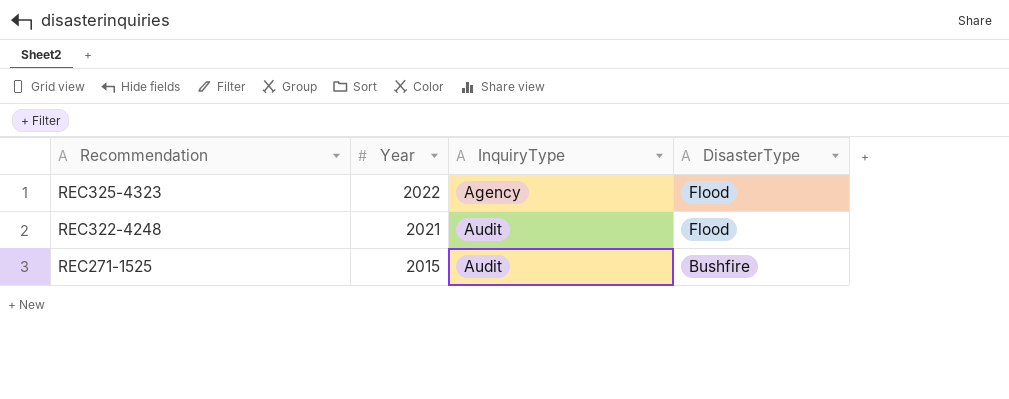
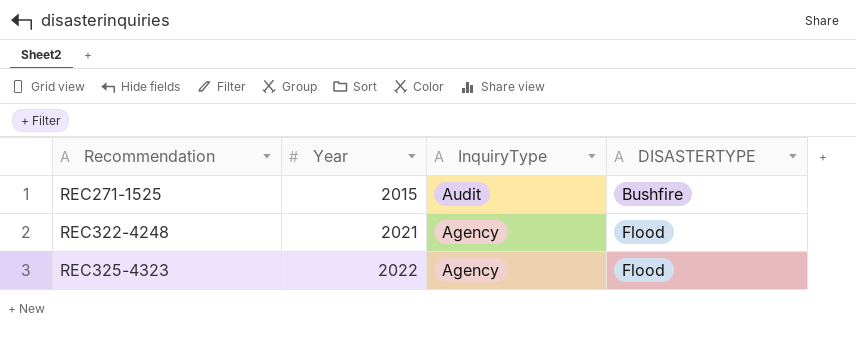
row order: Recommendation descending -> Recommendation ascending
column name: DisasterType -> DISASTERTYPE
REC322-4248 | InquiryType: Audit -> Agency

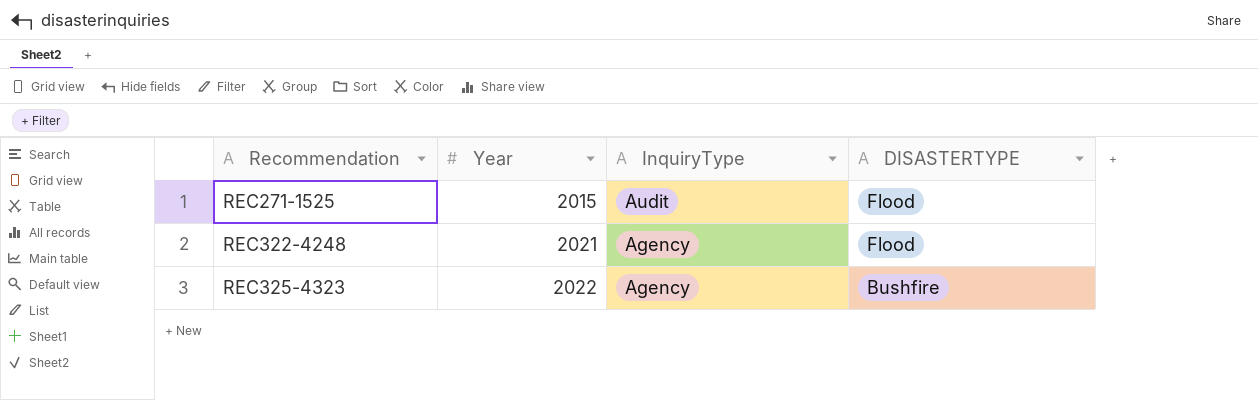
REC271-1525 | DISASTERTYPE: Bushfire -> Flood
REC325-4323 | DISASTERTYPE: Flood -> Bushfire

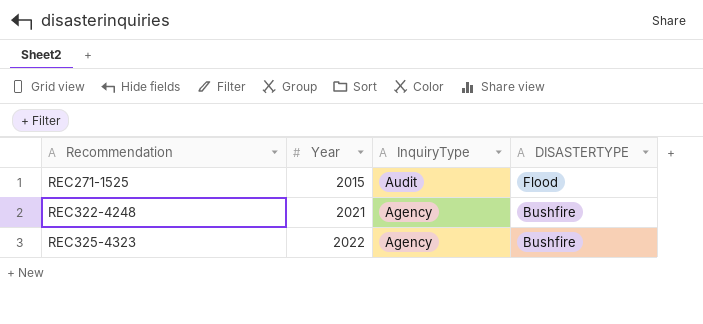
REC322-4248 | DISASTERTYPE: Flood -> Bushfire

